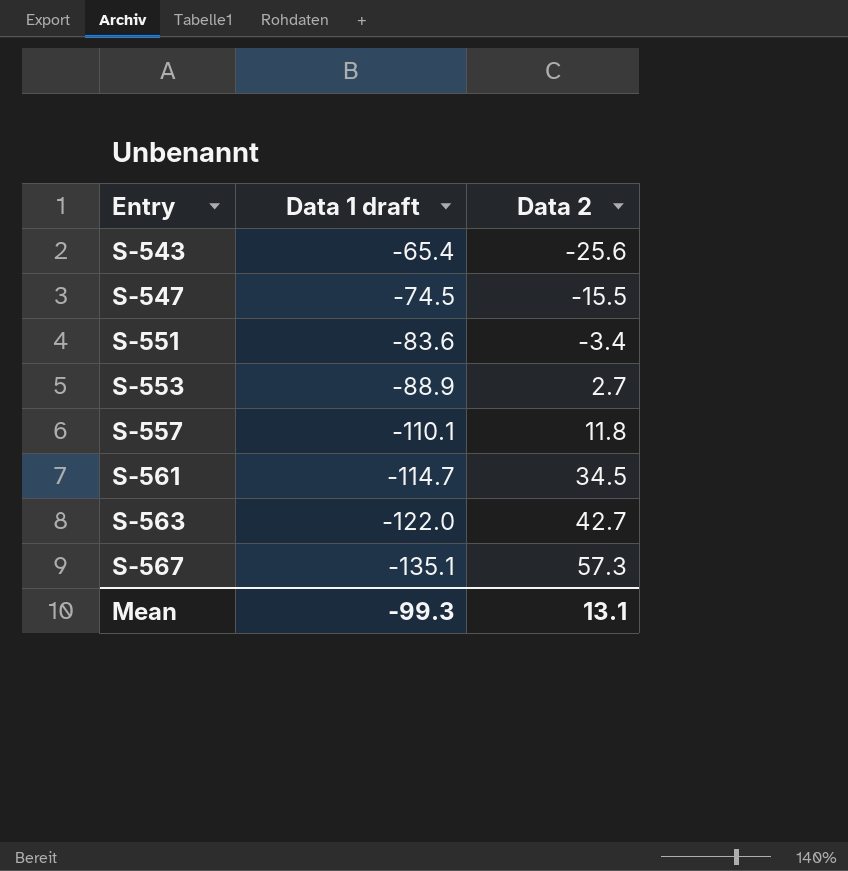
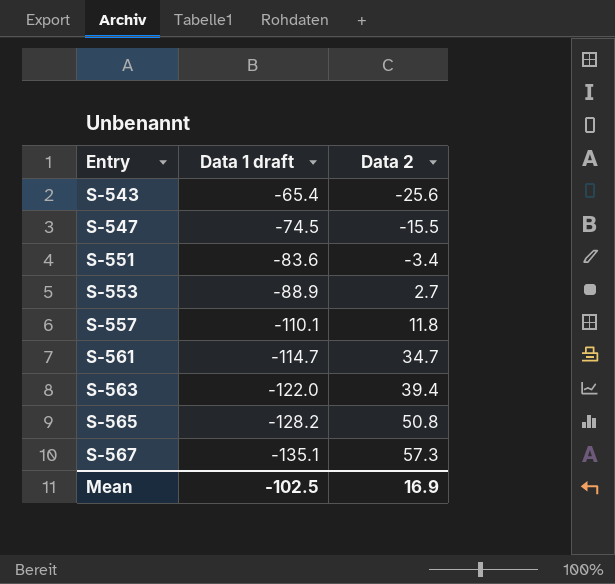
S-561 | Data 2: 34.5 -> 34.7
S-563 | Data 2: 42.7 -> 39.4
row S-565: none -> -128.2 | 50.8
Mean | Data 1 draft: -99.3 -> -102.5
Mean | Data 2: 13.1 -> 16.9

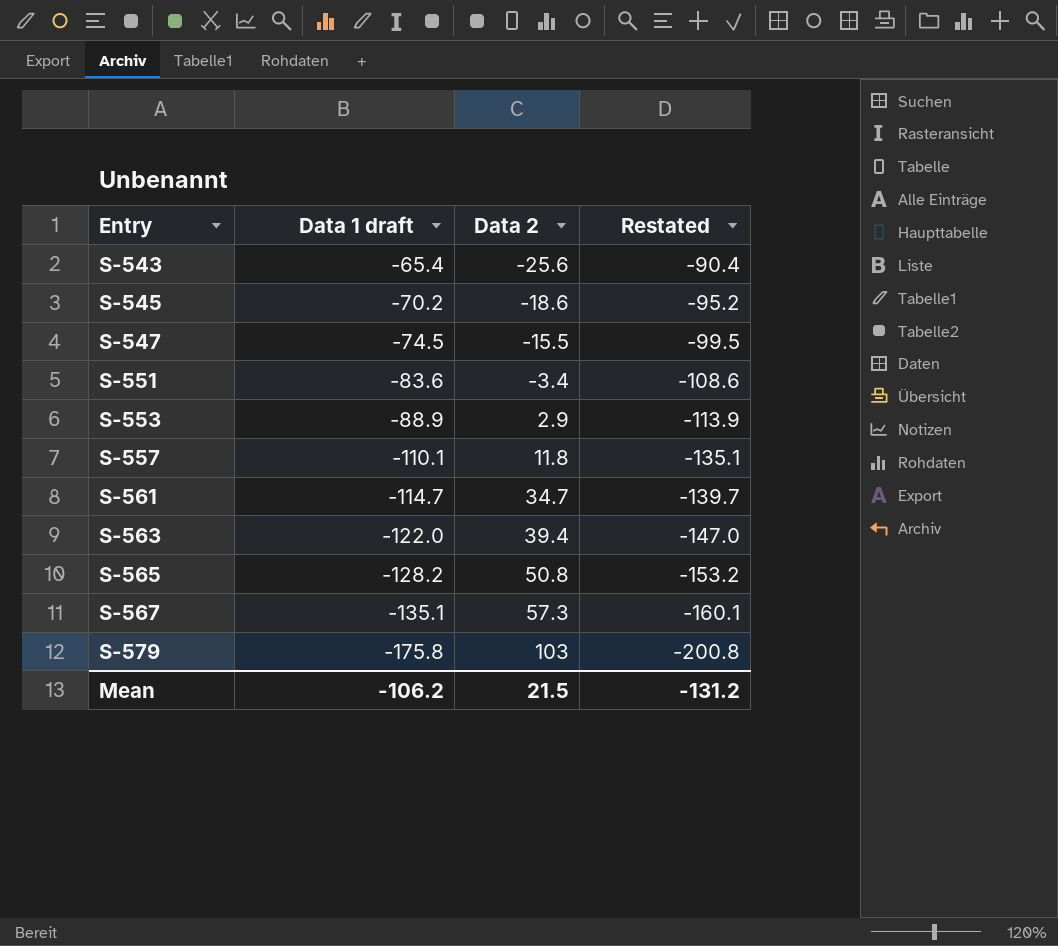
column Restated | formula: none -> [Data 1 draft] - 25
row S-545: none -> -70.2 | -18.6 | -95.2
S-553 | Data 2: 2.7 -> 2.9
row S-579: none -> -175.8 | 103 | -200.8
Mean | Data 1 draft: -102.5 -> -106.2
Mean | Data 2: 16.9 -> 21.5

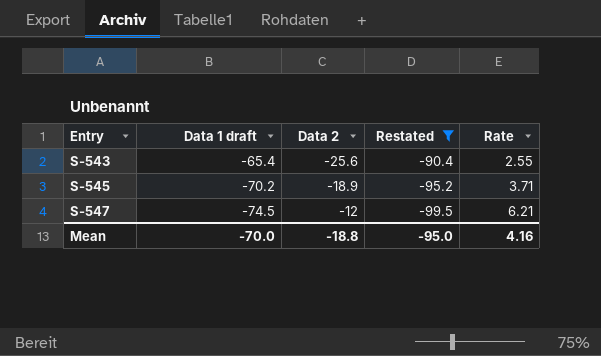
filter: none -> Restated >= -99.5
column Rate | formula: none -> [Data 1 draft] / [Data 2]
S-545 | Data 2: -18.6 -> -18.9
S-547 | Data 2: -15.5 -> -12
Mean | Data 1 draft: -106.2 -> -70.0
Mean | Data 2: 21.5 -> -18.8
Mean | Restated: -131.2 -> -95.0

